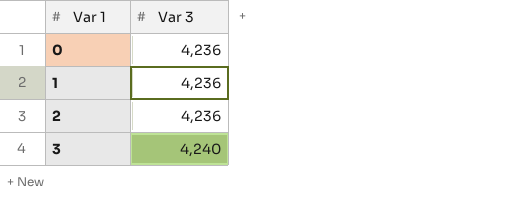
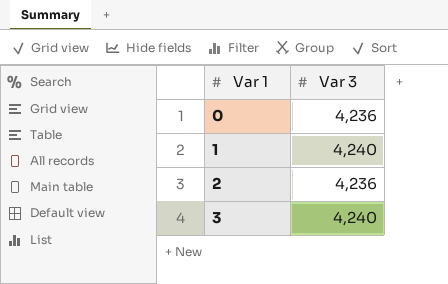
1 | Var 3: 4,236 -> 4,240

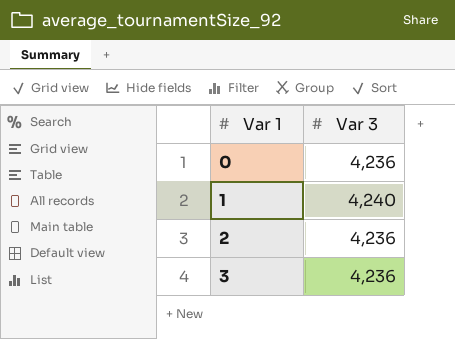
3 | Var 3: 4,240 -> 4,236

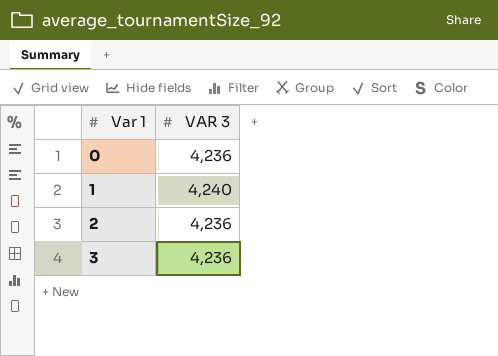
column name: Var 3 -> VAR 3

